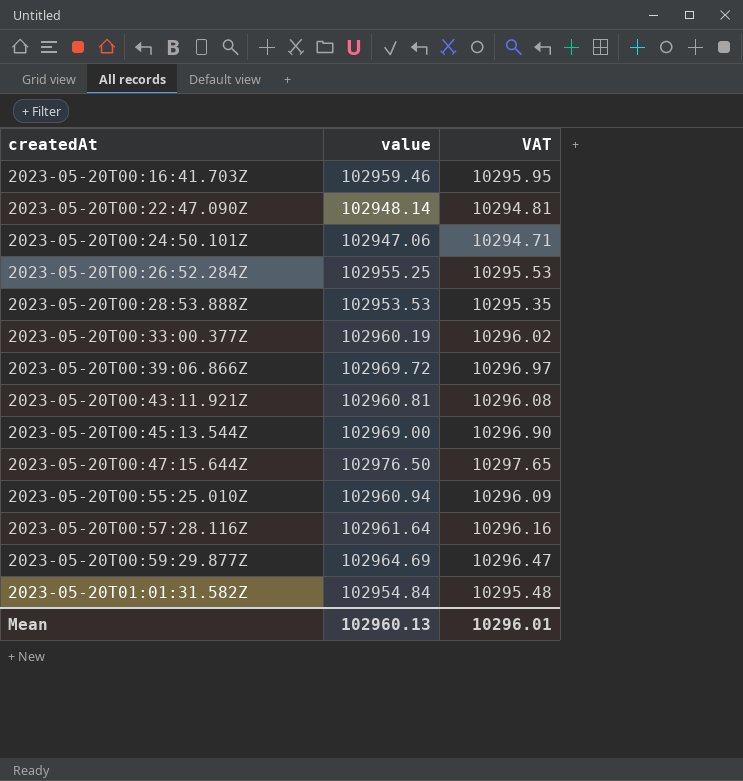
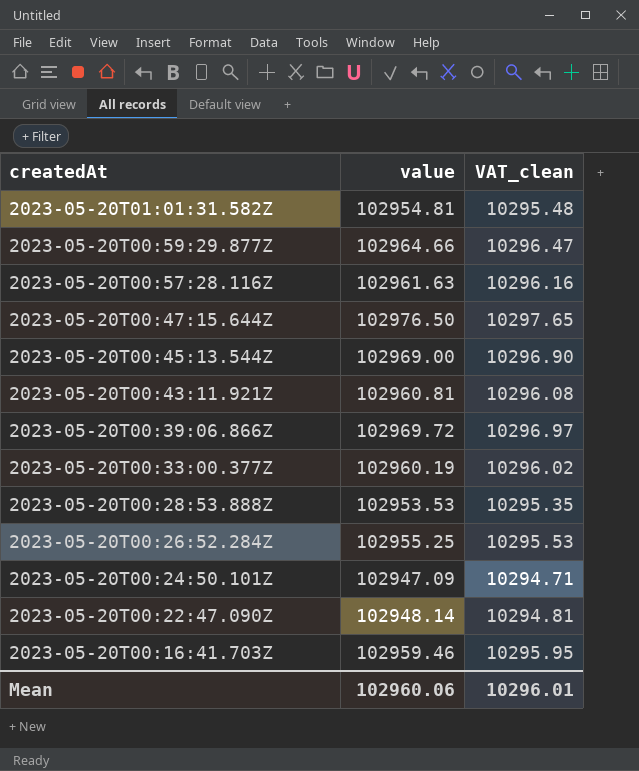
row order: createdAt ascending -> createdAt descending
column name: VAT -> VAT_clean
row 2023-05-20T00:55:25.010Z: 102960.94 | 10296.09 -> none
2023-05-20T01:01:31.582Z | value: 102954.84 -> 102954.81
2023-05-20T00:59:29.877Z | value: 102964.69 -> 102964.66
2023-05-20T00:57:28.116Z | value: 102961.64 -> 102961.63
2023-05-20T00:24:50.101Z | value: 102947.06 -> 102947.09
Mean | value: 102960.13 -> 102960.06

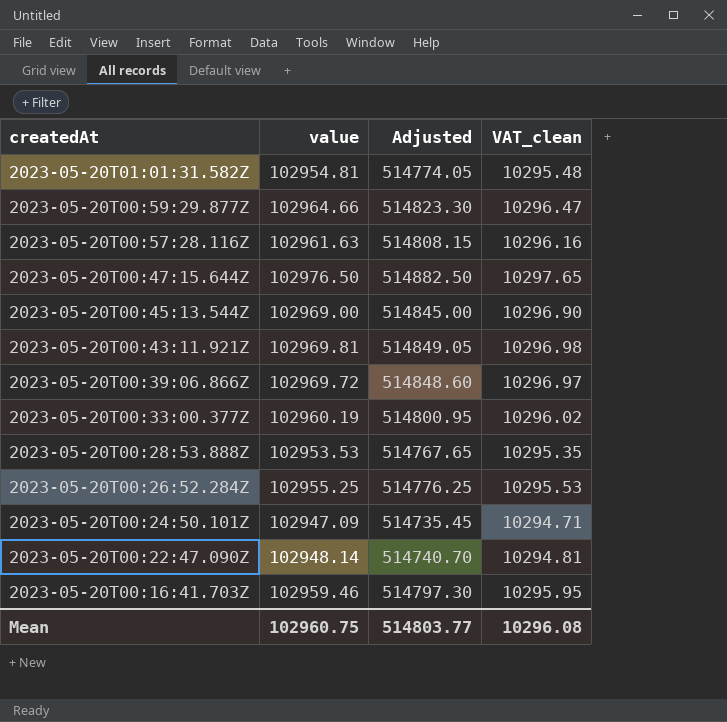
column Adjusted | formula: none -> [value] * 5
2023-05-20T00:43:11.921Z | value: 102960.81 -> 102969.81
2023-05-20T00:43:11.921Z | VAT_clean: 10296.08 -> 10296.98
Mean | value: 102960.06 -> 102960.75
Mean | VAT_clean: 10296.01 -> 10296.08

